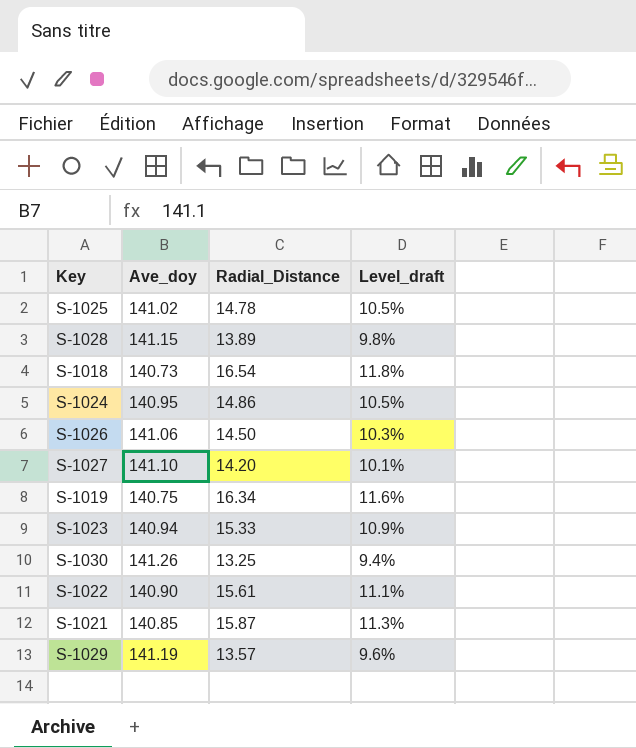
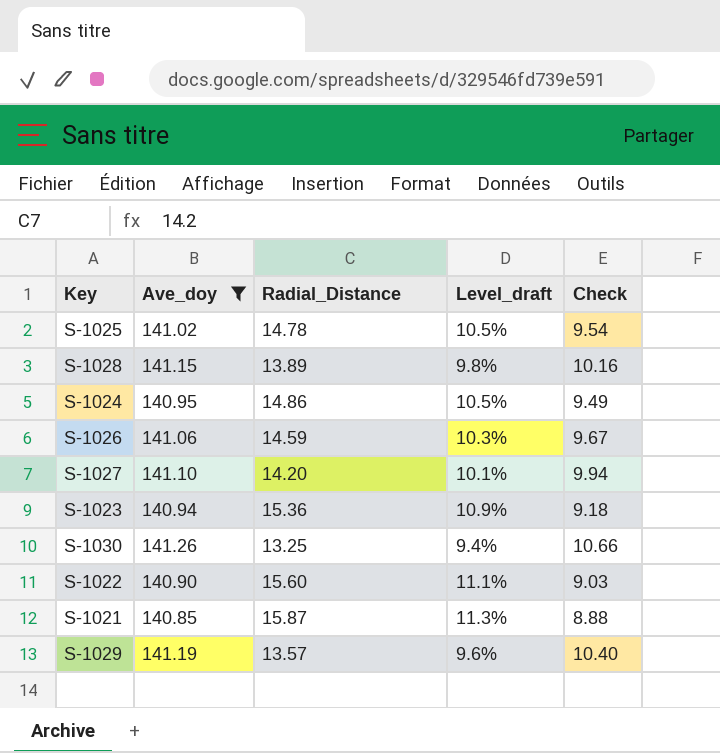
filter: none -> Ave_doy >= 140.85
column Check | formula: none -> [Ave_doy] / [Radial_Distance]
S-1026 | Radial_Distance: 14.50 -> 14.59
S-1023 | Radial_Distance: 15.33 -> 15.36
S-1022 | Radial_Distance: 15.61 -> 15.60

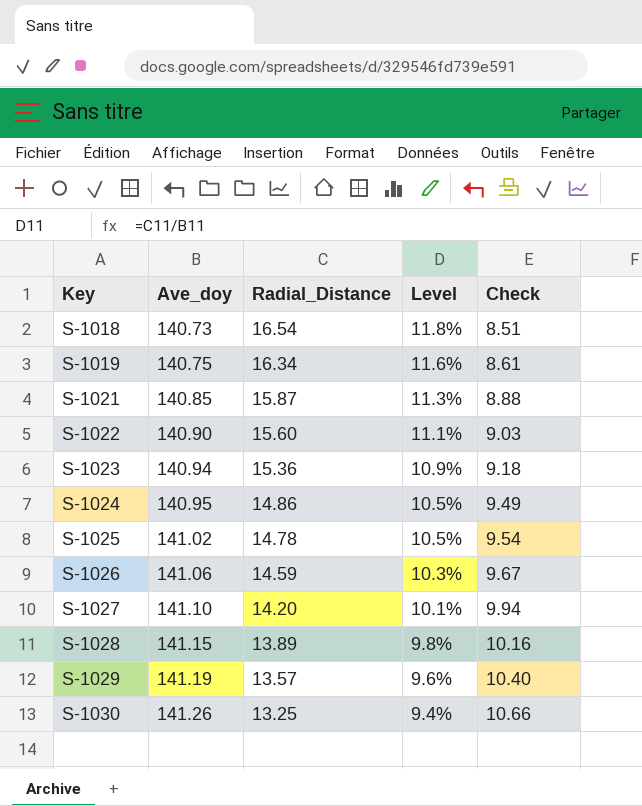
filter: Ave_doy >= 140.85 -> none
row order: none -> Key ascending
column name: Level_draft -> Level

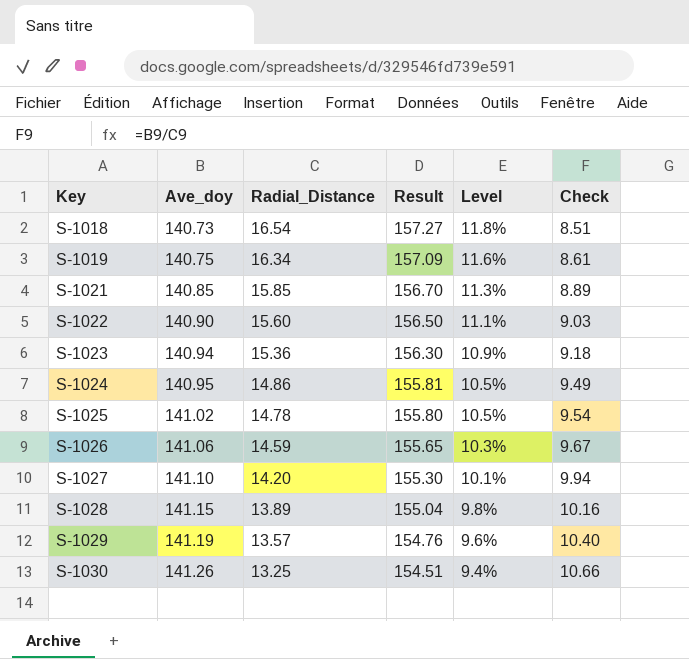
column Result | formula: none -> [Ave_doy] + [Radial_Distance]
S-1021 | Radial_Distance: 15.87 -> 15.85
S-1021 | Check: 8.88 -> 8.89

